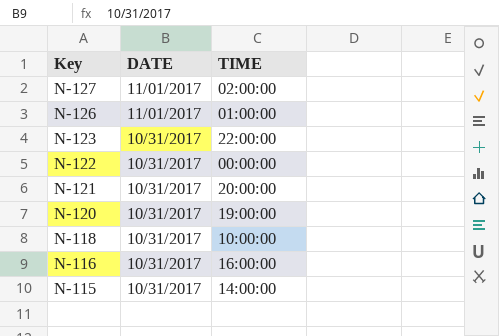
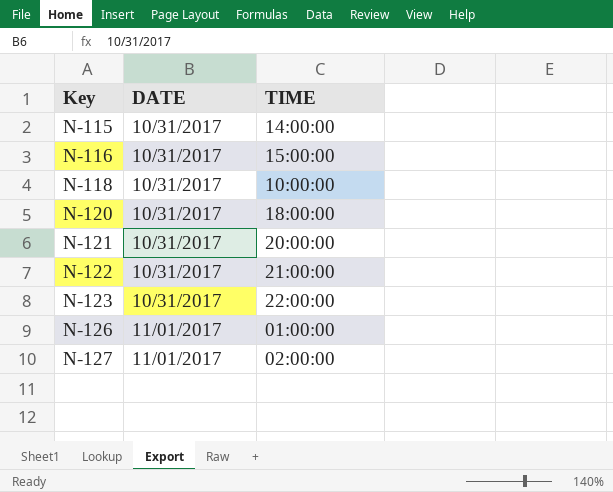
row order: Key descending -> Key ascending
N-116 | TIME: 16:00:00 -> 15:00:00
N-120 | TIME: 19:00:00 -> 18:00:00
N-122 | TIME: 00:00:00 -> 21:00:00

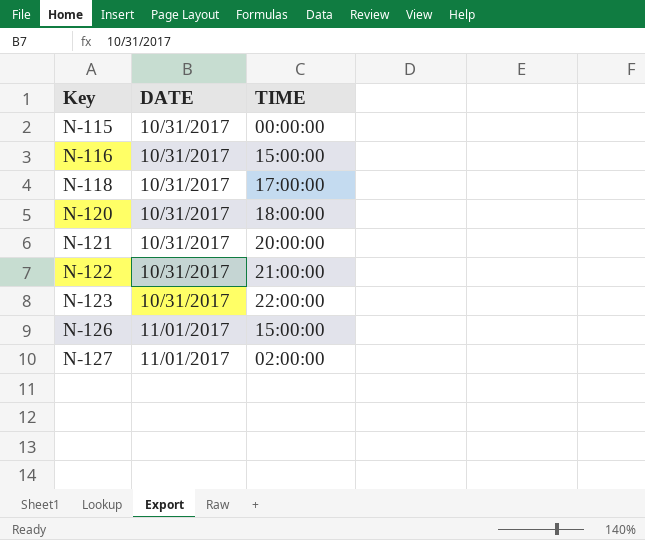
N-115 | TIME: 14:00:00 -> 00:00:00
N-118 | TIME: 10:00:00 -> 17:00:00
N-126 | TIME: 01:00:00 -> 15:00:00

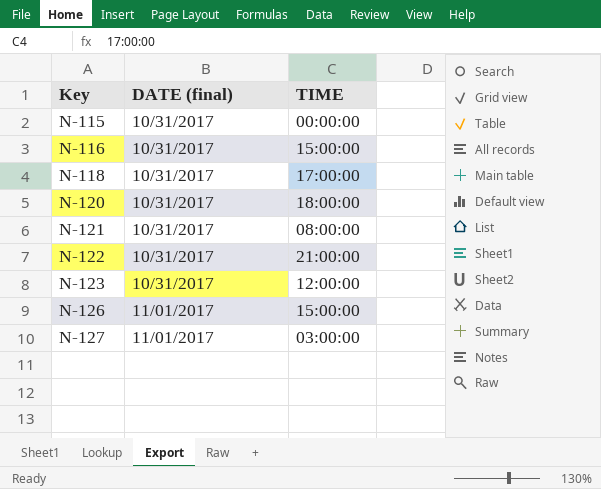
column name: DATE -> DATE (final)
N-121 | TIME: 20:00:00 -> 08:00:00
N-123 | TIME: 22:00:00 -> 12:00:00
N-127 | TIME: 02:00:00 -> 03:00:00

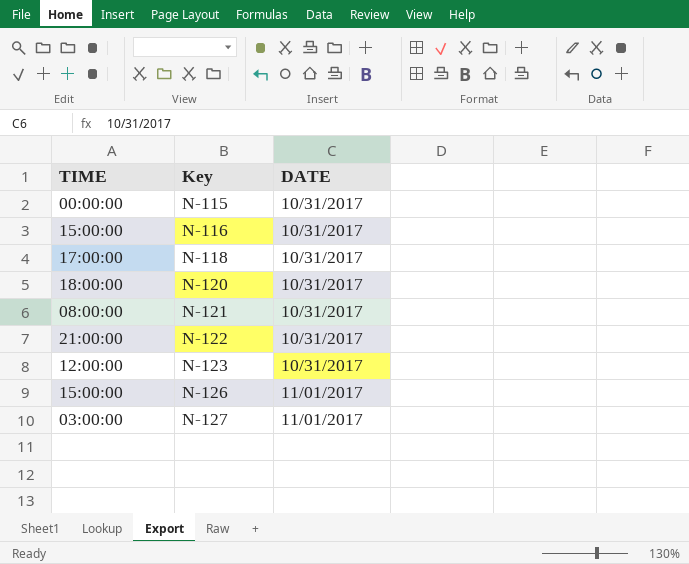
column TIME | position: 3 -> 1
column name: DATE (final) -> DATE

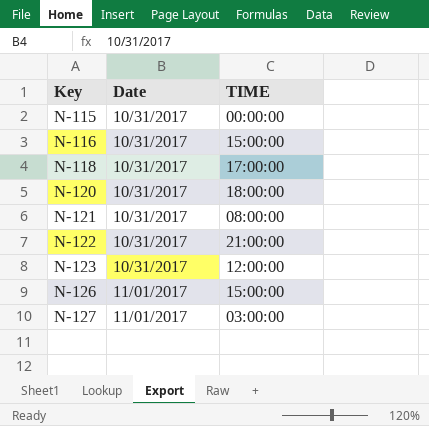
column name: DATE -> Date
column TIME | position: 1 -> 3

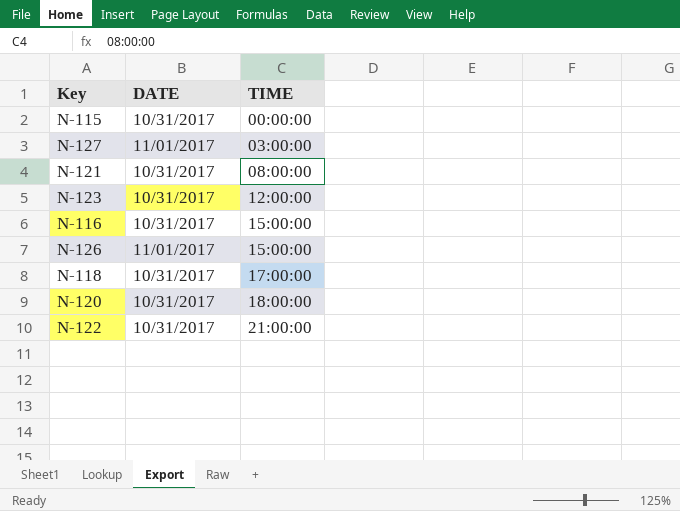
row order: Key ascending -> TIME ascending
column name: Date -> DATE

